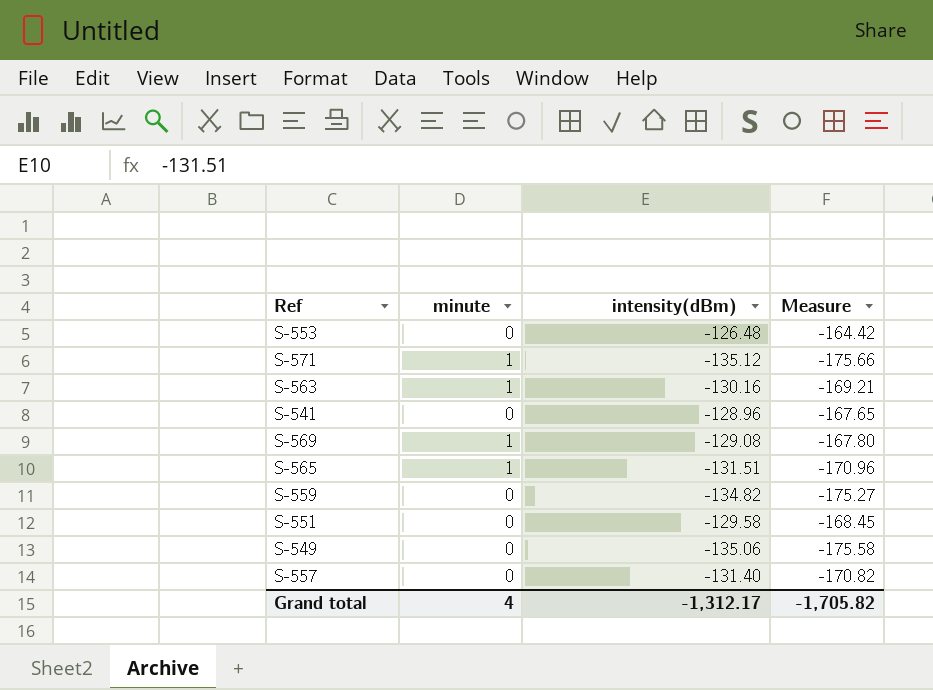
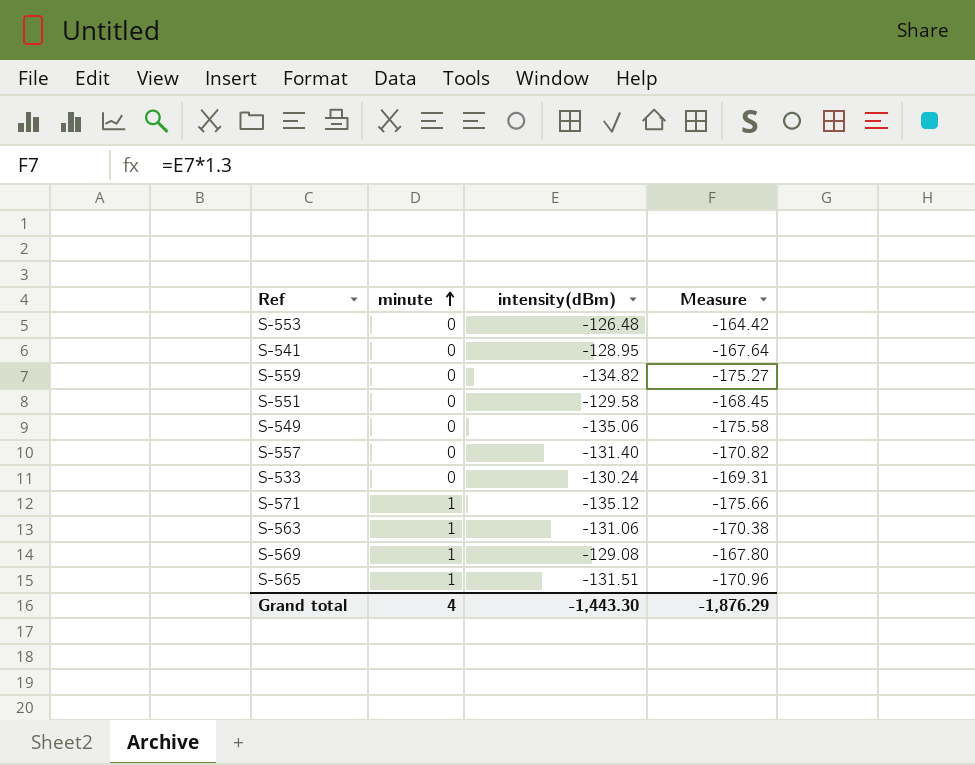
row order: none -> minute ascending
S-541 | intensity(dBm): -128.96 -> -128.95
S-541 | Measure: -167.65 -> -167.64
row S-533: none -> 0 | -130.24 | -169.31
S-563 | intensity(dBm): -130.16 -> -131.06
S-563 | Measure: -169.21 -> -170.38
Grand total | intensity(dBm): -1,312.17 -> -1,443.30
Grand total | Measure: -1,705.82 -> -1,876.29

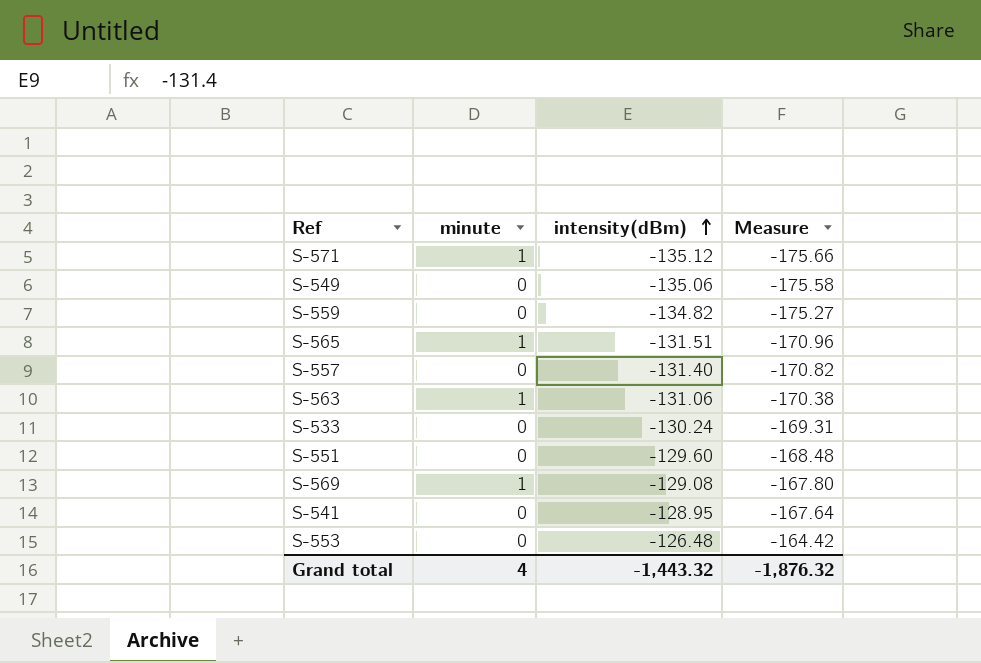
row order: minute ascending -> intensity(dBm) ascending
S-551 | intensity(dBm): -129.58 -> -129.60
S-551 | Measure: -168.45 -> -168.48
Grand total | intensity(dBm): -1,443.30 -> -1,443.32
Grand total | Measure: -1,876.29 -> -1,876.32

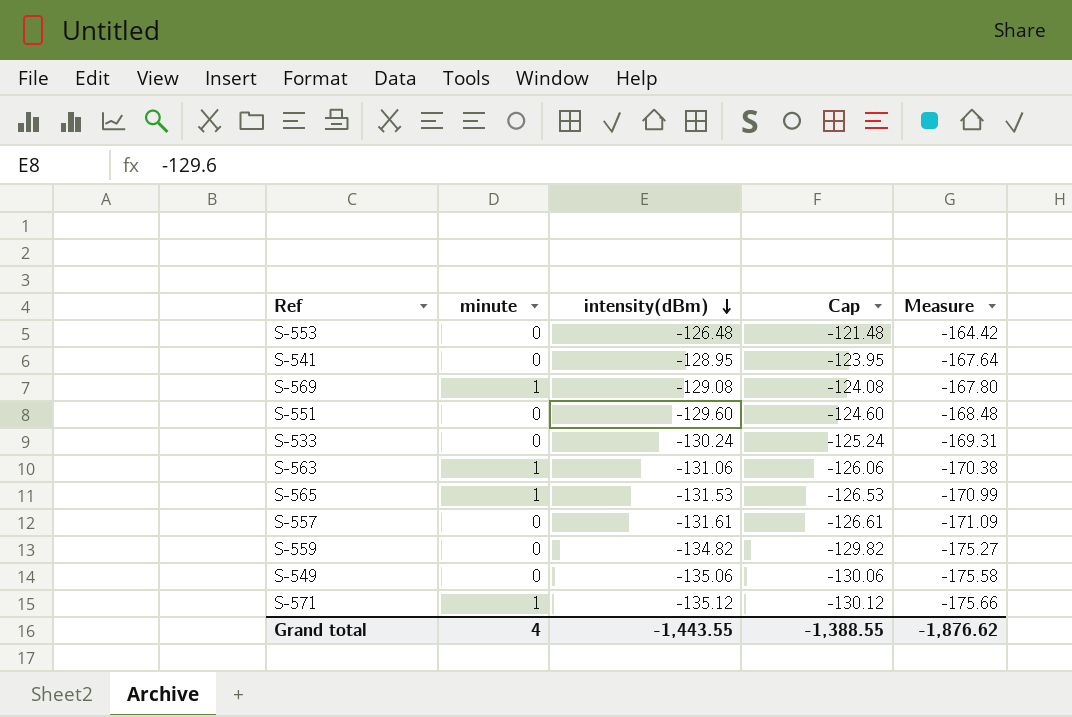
row order: intensity(dBm) ascending -> intensity(dBm) descending
column Cap | formula: none -> [intensity(dBm)] + 5
S-565 | intensity(dBm): -131.51 -> -131.53
S-565 | Measure: -170.96 -> -170.99
S-557 | intensity(dBm): -131.40 -> -131.61
S-557 | Measure: -170.82 -> -171.09
Grand total | intensity(dBm): -1,443.32 -> -1,443.55
Grand total | Measure: -1,876.32 -> -1,876.62

